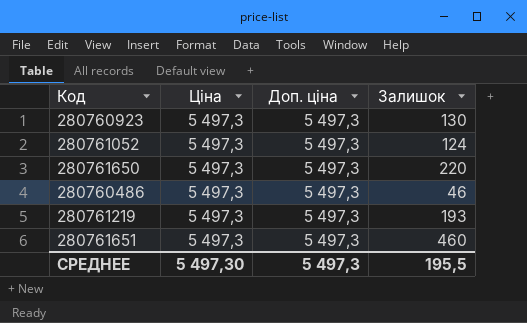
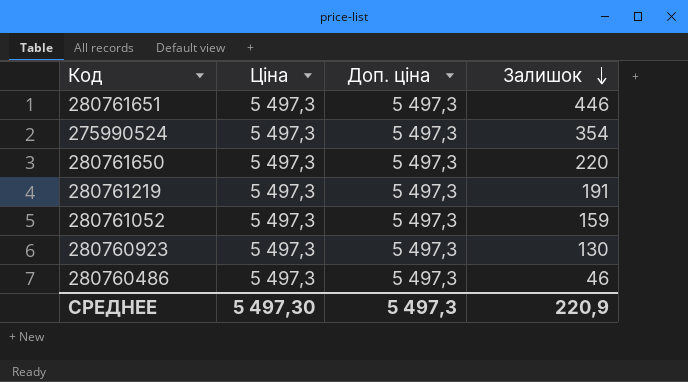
row order: none -> Залишок descending
280761651 | Залишок: 460 -> 446
row 275990524: none -> 5 497,3 | 5 497,3 | 354
280761219 | Залишок: 193 -> 191
280761052 | Залишок: 124 -> 159
СРЕДНЕЕ | Залишок: 195,5 -> 220,9

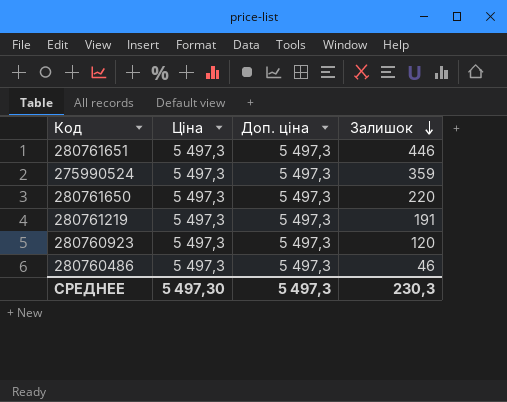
row 280761052: 5 497,3 | 5 497,3 | 159 -> none
275990524 | Залишок: 354 -> 359
280760923 | Залишок: 130 -> 120
СРЕДНЕЕ | Залишок: 220,9 -> 230,3

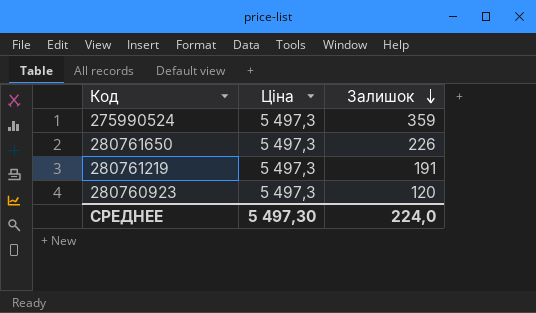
column Доп. ціна | position: 3 -> none
row 280761651: 5 497,3 | 5 497,3 | 446 -> none
row 280760486: 5 497,3 | 5 497,3 | 46 -> none
280761650 | Залишок: 220 -> 226
СРЕДНЕЕ | Залишок: 230,3 -> 224,0

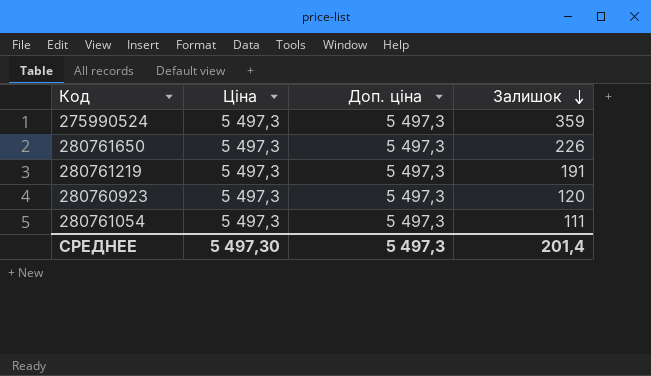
column Доп. ціна | position: none -> 3
row 280761054: none -> 5 497,3 | 5 497,3 | 111
СРЕДНЕЕ | Залишок: 224,0 -> 201,4

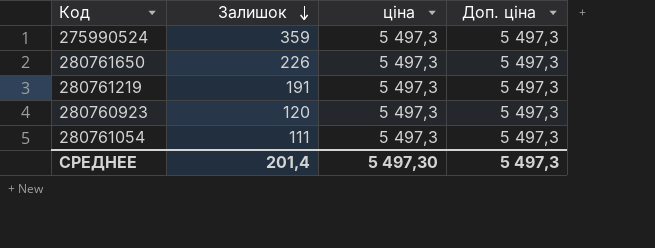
column Залишок | position: 4 -> 2
column name: Ціна -> ціна

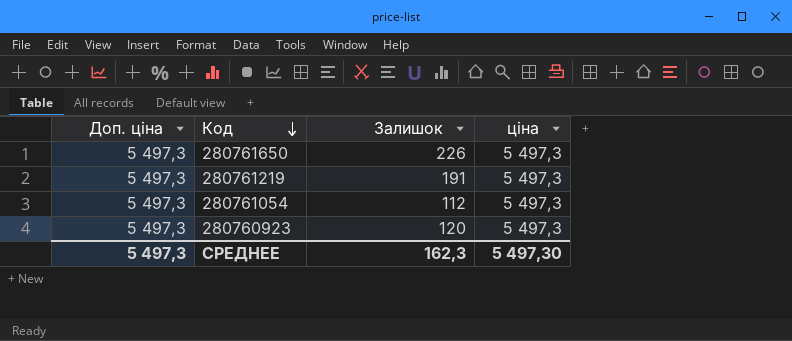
row order: Залишок descending -> Код descending
column Доп. ціна | position: 4 -> 1
row 275990524: 359 | 5 497,3 | 5 497,3 -> none
280761054 | Залишок: 111 -> 112
СРЕДНЕЕ | Залишок: 201,4 -> 162,3

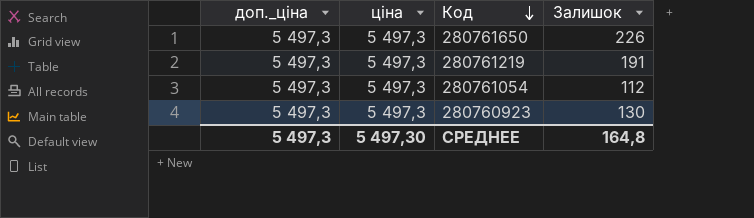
column name: Доп. ціна -> доп._ціна
column ціна | position: 4 -> 2
280760923 | Залишок: 120 -> 130
СРЕДНЕЕ | Залишок: 162,3 -> 164,8

